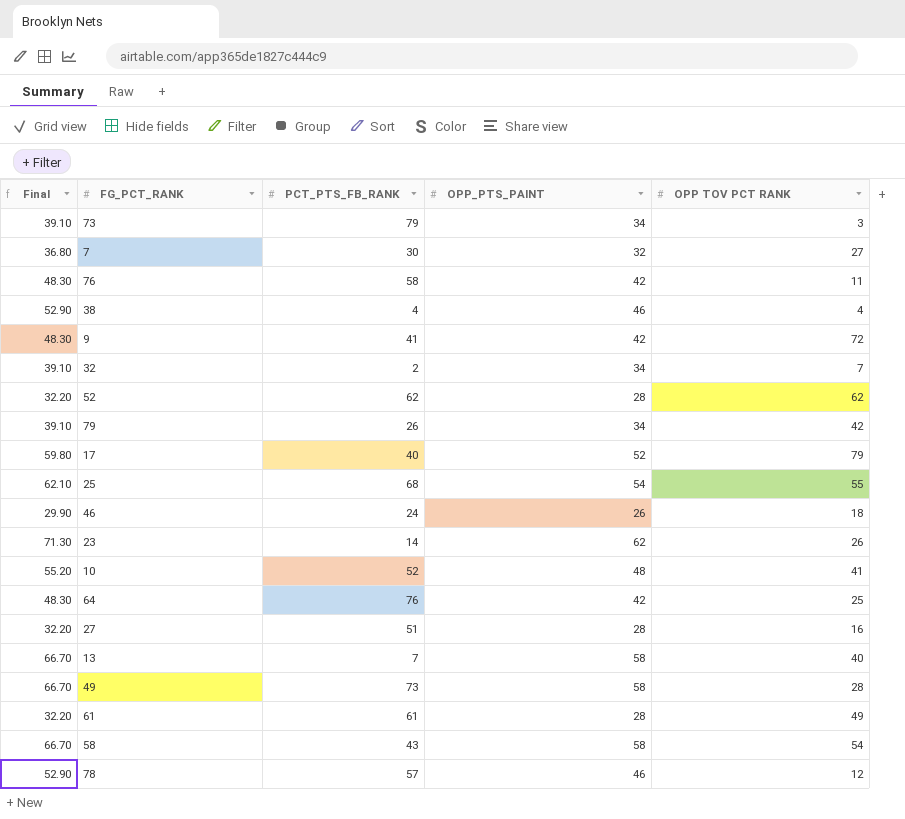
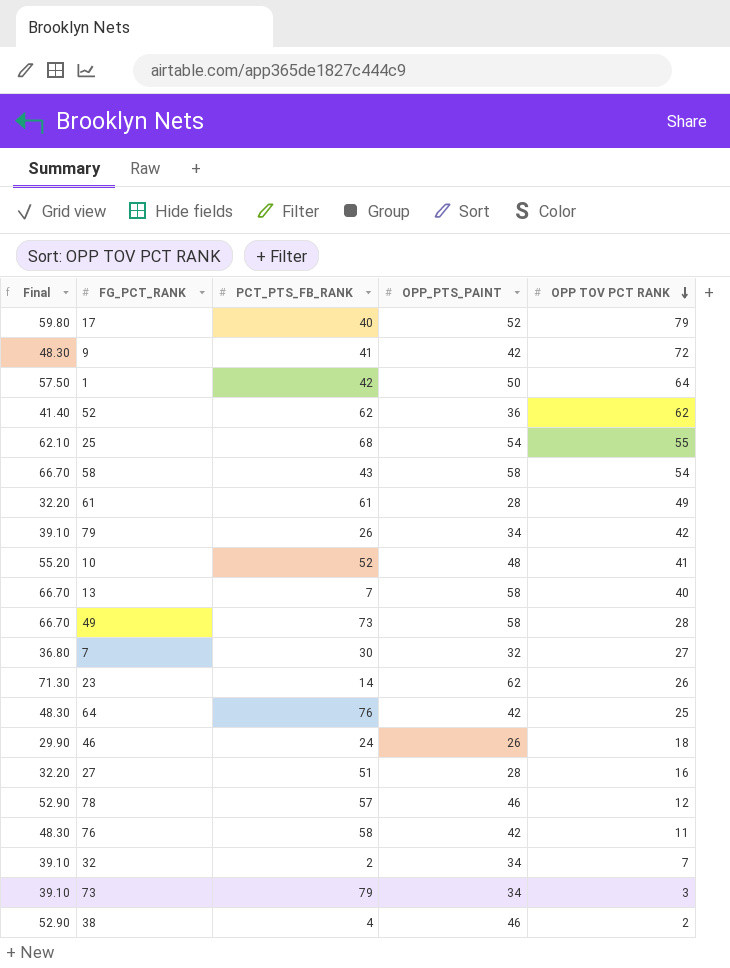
row order: none -> OPP TOV PCT RANK descending
row 1: none -> 57.50 | 42 | 50 | 64
52 | Final: 32.20 -> 41.40
52 | OPP_PTS_PAINT: 28 -> 36
38 | OPP TOV PCT RANK: 4 -> 2

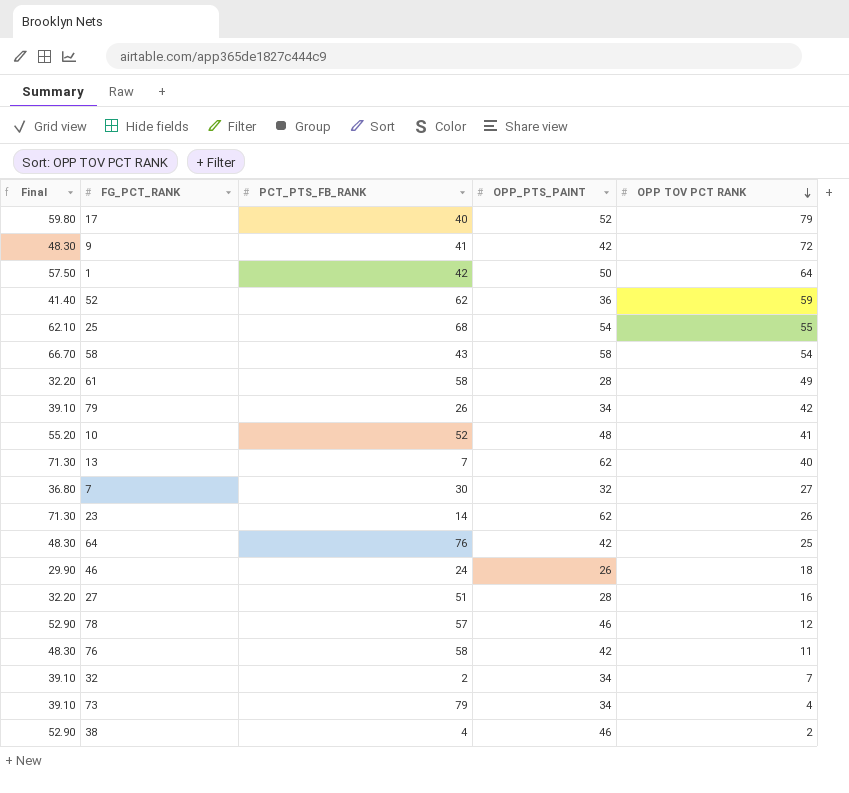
row 49: 66.70 | 73 | 58 | 28 -> none
52 | OPP TOV PCT RANK: 62 -> 59
61 | PCT_PTS_FB_RANK: 61 -> 58
13 | Final: 66.70 -> 71.30
13 | OPP_PTS_PAINT: 58 -> 62
73 | OPP TOV PCT RANK: 3 -> 4

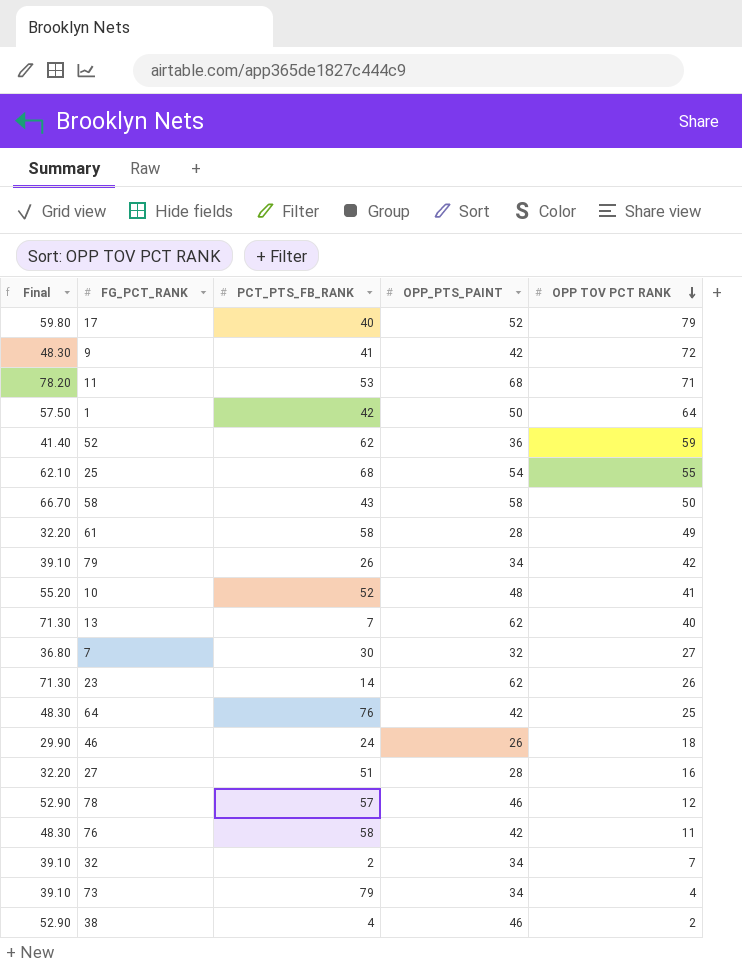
row 11: none -> 78.20 | 53 | 68 | 71
58 | OPP TOV PCT RANK: 54 -> 50

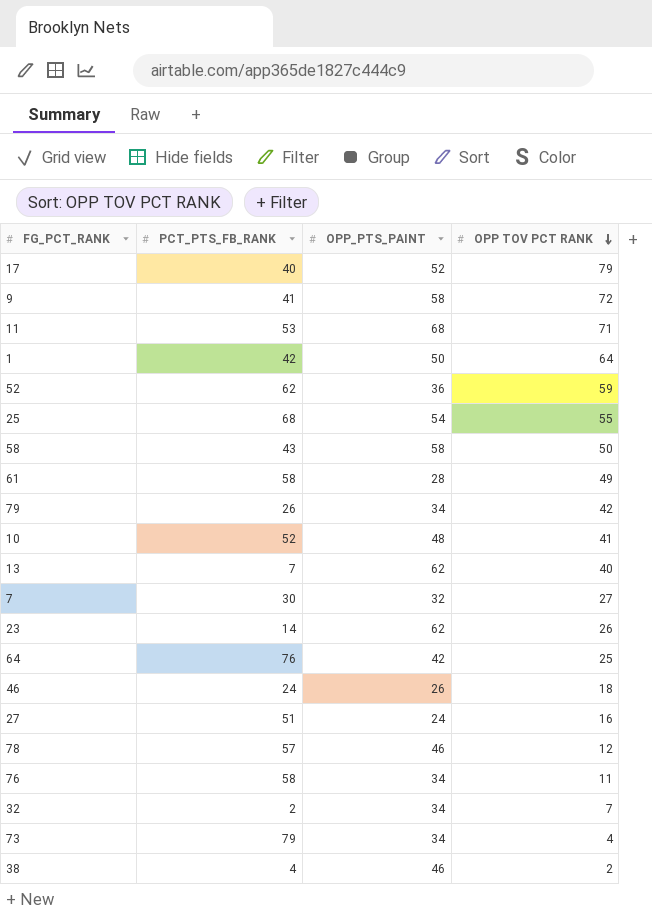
column Final | formula: [OPP_PTS_PAINT] * 1.15 -> none
9 | OPP_PTS_PAINT: 42 -> 58
27 | OPP_PTS_PAINT: 28 -> 24
76 | OPP_PTS_PAINT: 42 -> 34

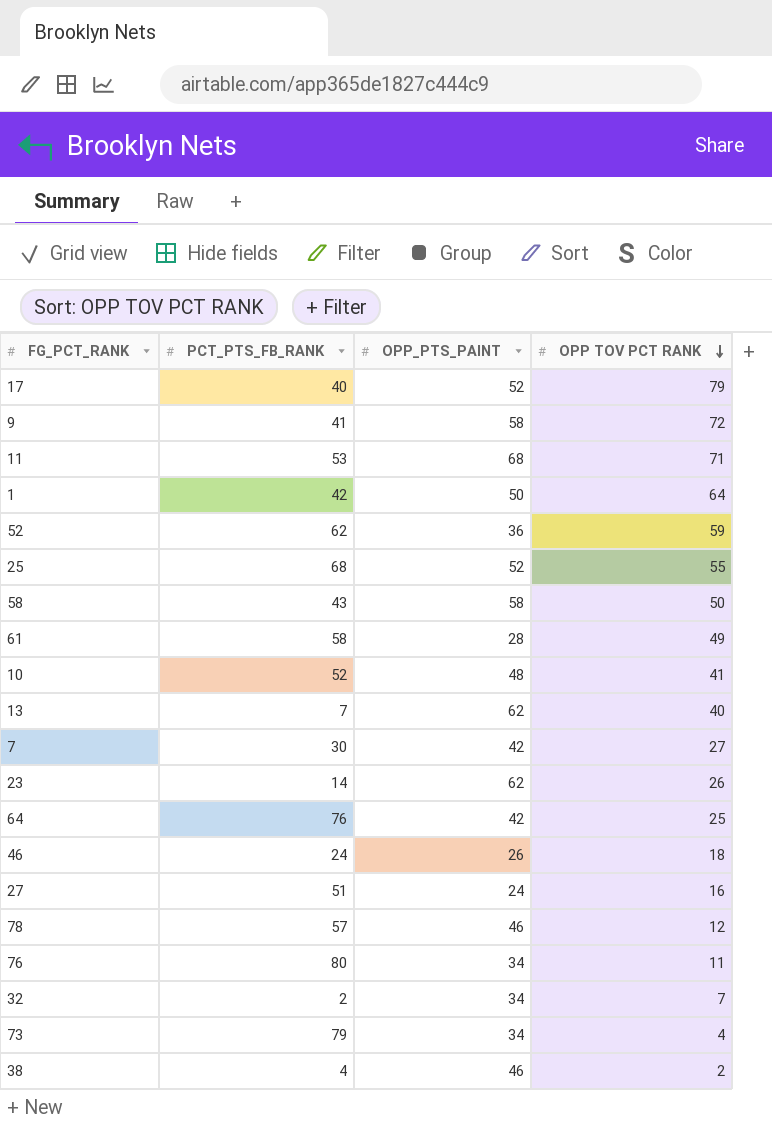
row 79: 26 | 34 | 42 -> none
25 | OPP_PTS_PAINT: 54 -> 52
7 | OPP_PTS_PAINT: 32 -> 42
76 | PCT_PTS_FB_RANK: 58 -> 80

